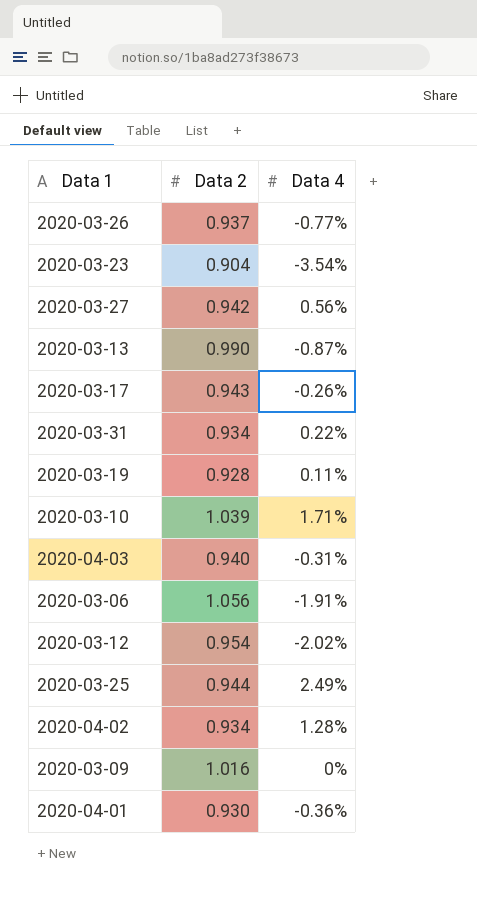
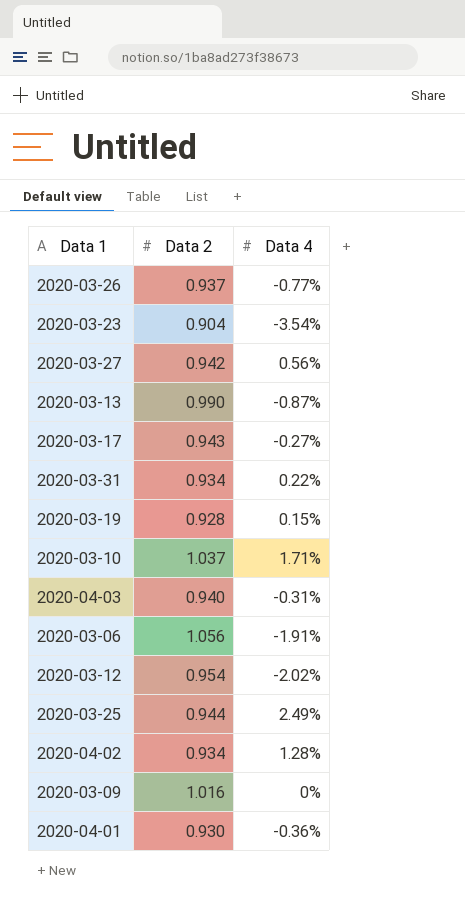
2020-03-17 | Data 4: -0.26% -> -0.27%
2020-03-19 | Data 4: 0.11% -> 0.15%
2020-03-10 | Data 2: 1.039 -> 1.037

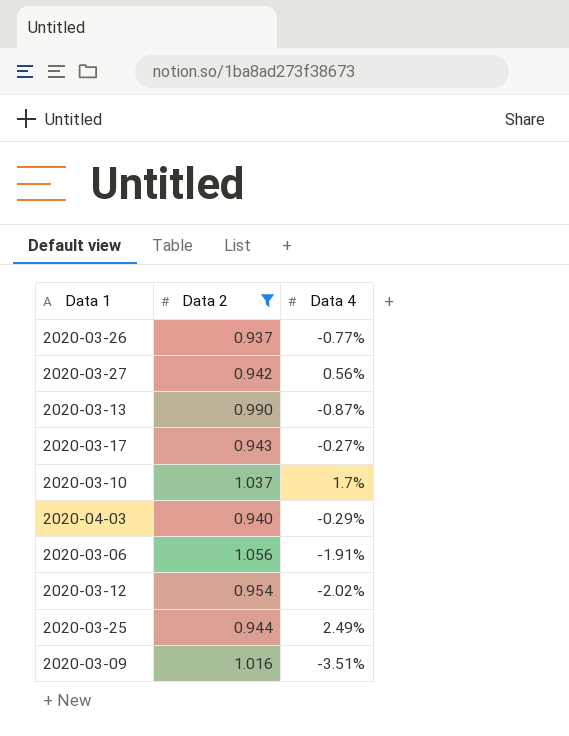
filter: none -> Data 2 >= 0.937
2020-03-10 | Data 4: 1.71% -> 1.7%
2020-04-03 | Data 4: -0.31% -> -0.29%
2020-03-09 | Data 4: 0% -> -3.51%

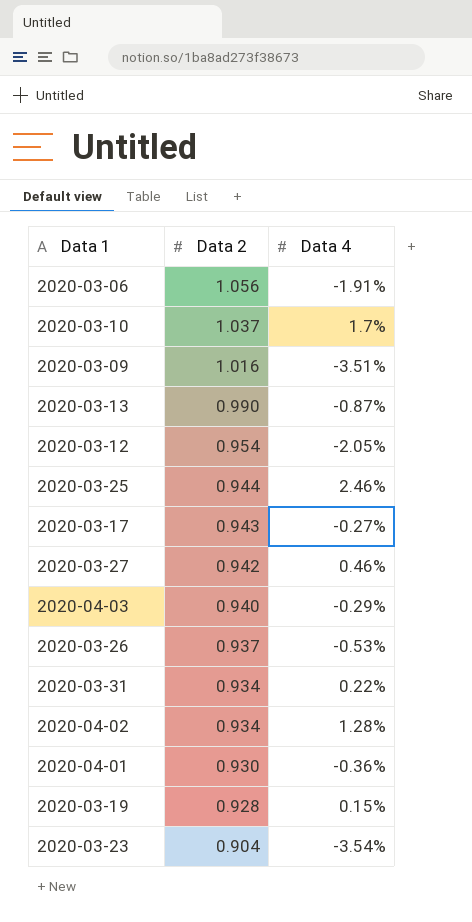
filter: Data 2 >= 0.937 -> none
row order: none -> Data 2 descending
2020-03-12 | Data 4: -2.02% -> -2.05%
2020-03-25 | Data 4: 2.49% -> 2.46%
2020-03-27 | Data 4: 0.56% -> 0.46%
2020-03-26 | Data 4: -0.77% -> -0.53%

